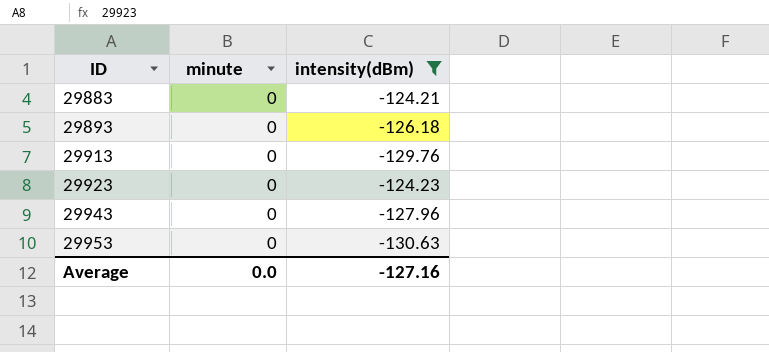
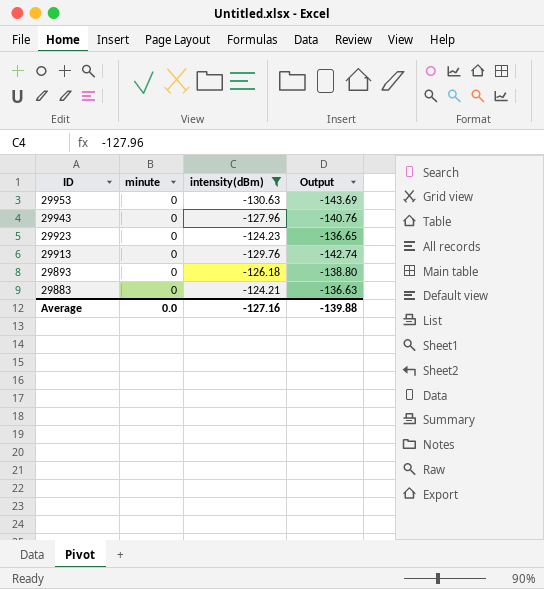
row order: ID ascending -> ID descending
column Output | formula: none -> [intensity(dBm)] * 1.1

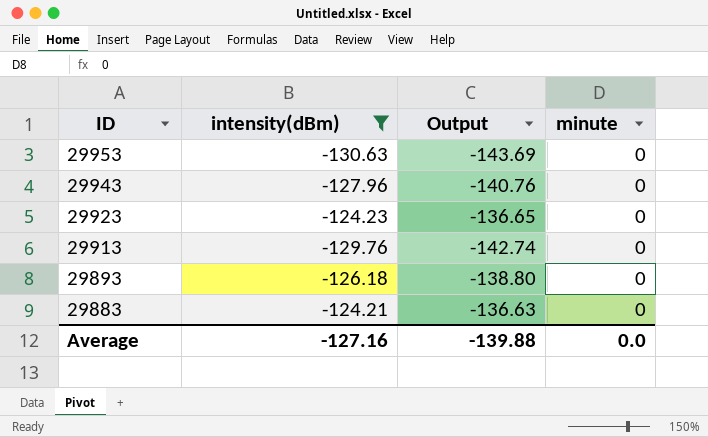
column minute | position: 2 -> 4

